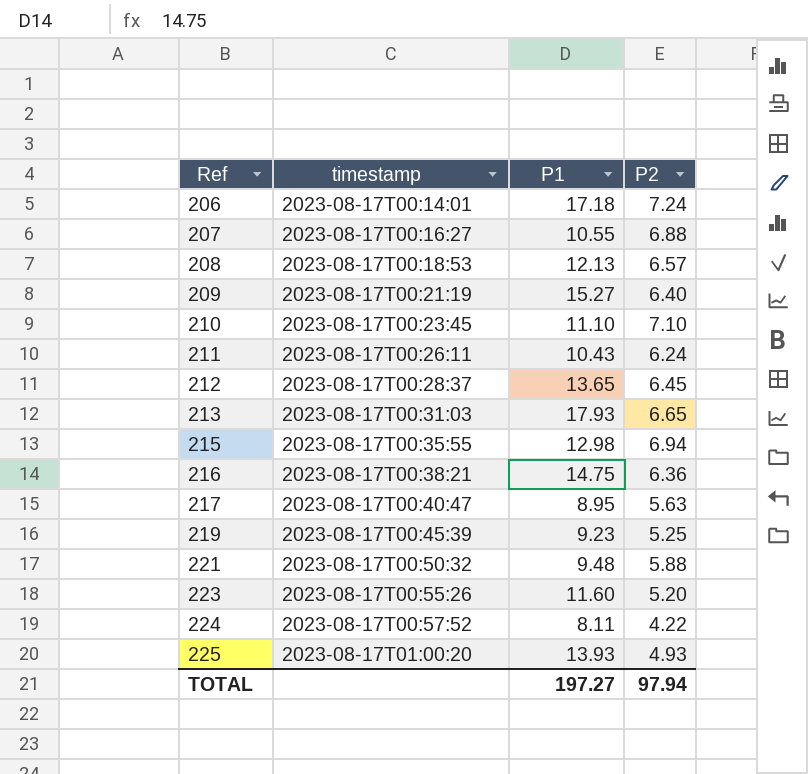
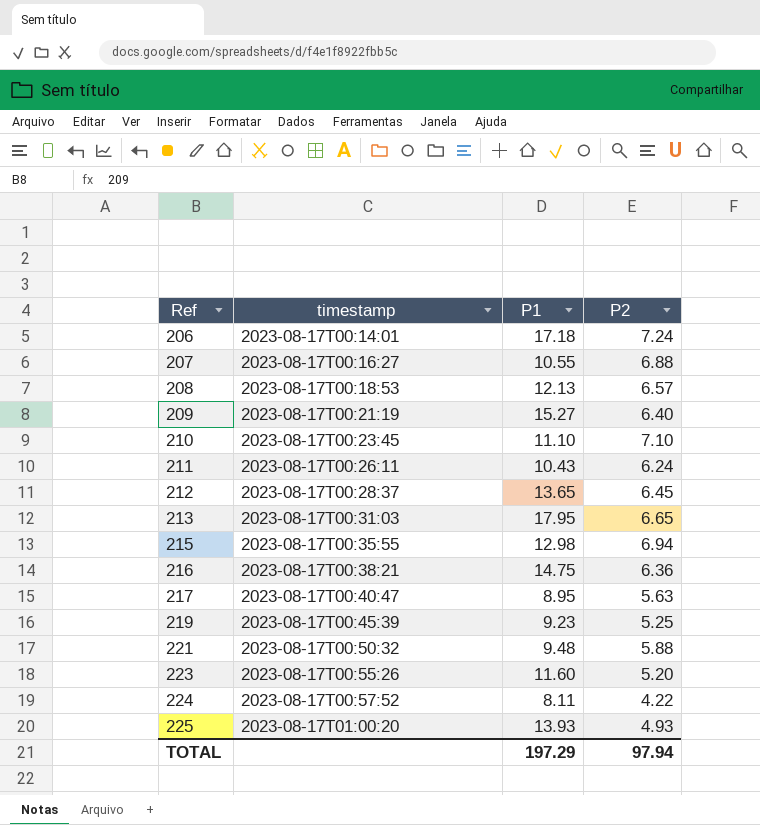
213 | P1: 17.93 -> 17.95
TOTAL | P1: 197.27 -> 197.29

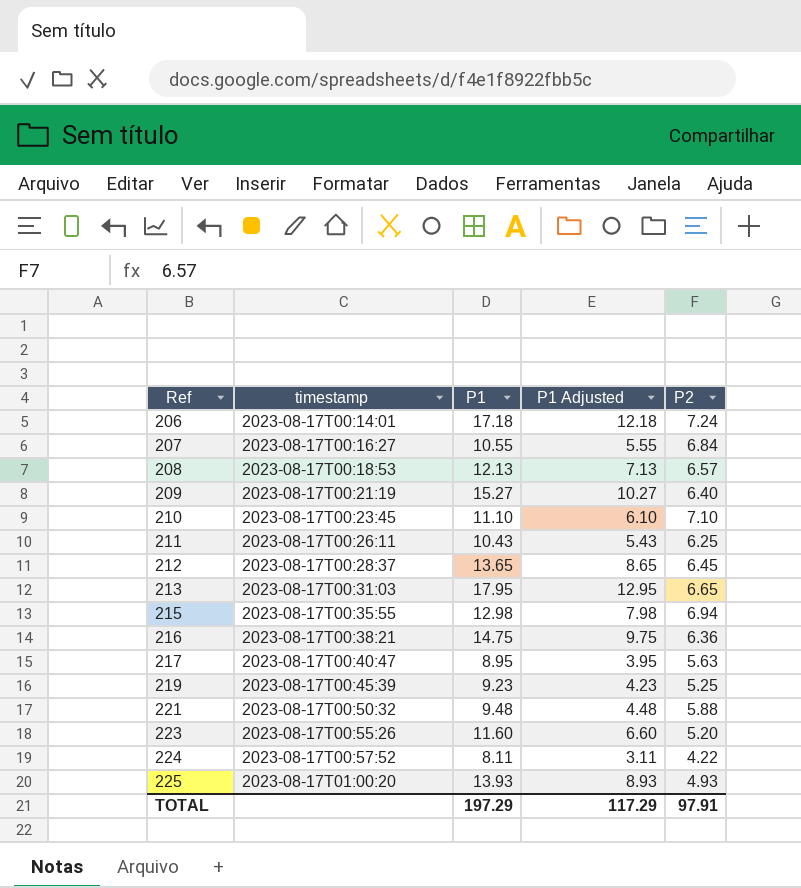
column P1 Adjusted | formula: none -> [P1] - 5
207 | P2: 6.88 -> 6.84
211 | P2: 6.24 -> 6.25
TOTAL | P2: 97.94 -> 97.91

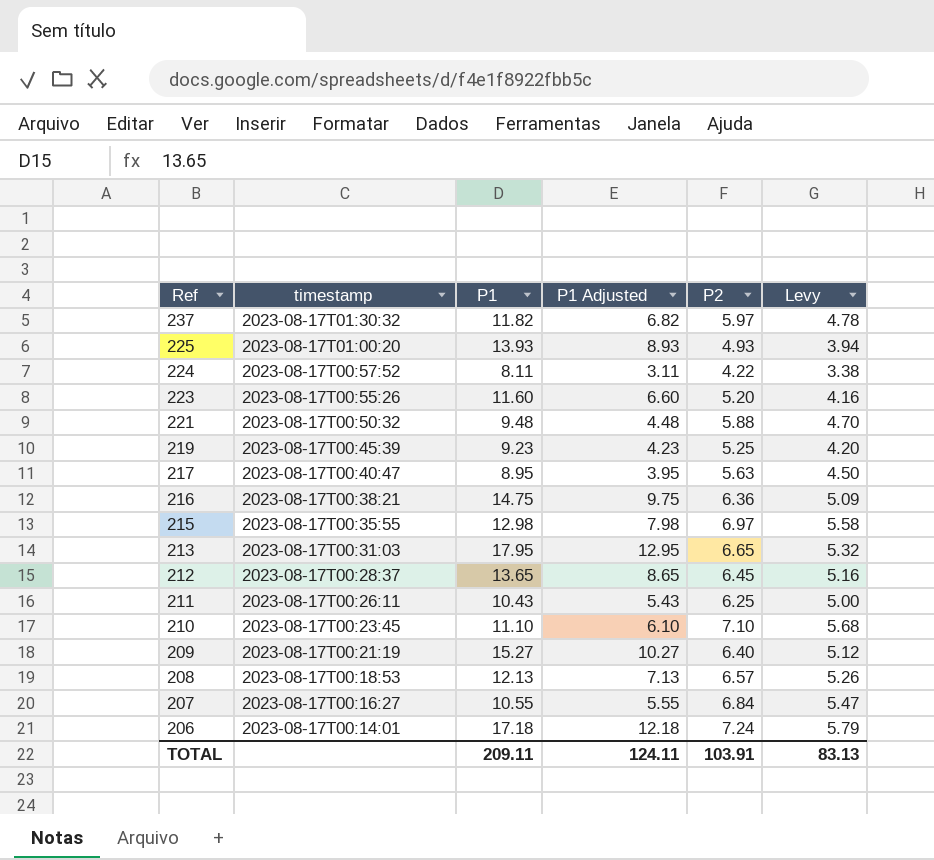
row order: Ref ascending -> Ref descending
column Levy | formula: none -> [P2] * 0.8
row 237: none -> 2023-08-17T01:30:32 | 11.82 | 6.82 | 5.97 | 4.78
215 | P2: 6.94 -> 6.97
TOTAL | P1: 197.29 -> 209.11
TOTAL | P1 Adjusted: 117.29 -> 124.11
TOTAL | P2: 97.91 -> 103.91

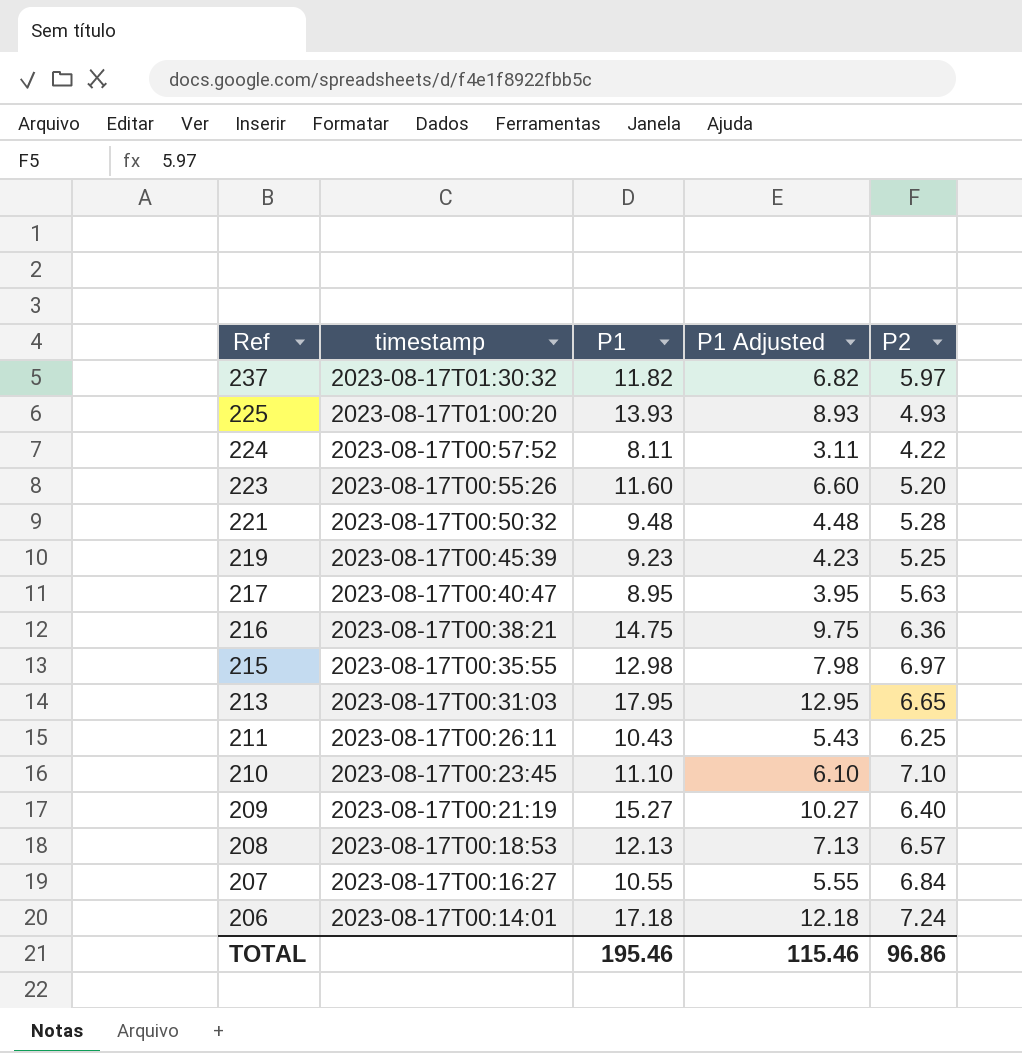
column Levy | formula: [P2] * 0.8 -> none
row 212: 2023-08-17T00:28:37 | 13.65 | 8.65 | 6.45 | 5.16 -> none
221 | P2: 5.88 -> 5.28
TOTAL | P1: 209.11 -> 195.46
TOTAL | P1 Adjusted: 124.11 -> 115.46
TOTAL | P2: 103.91 -> 96.86

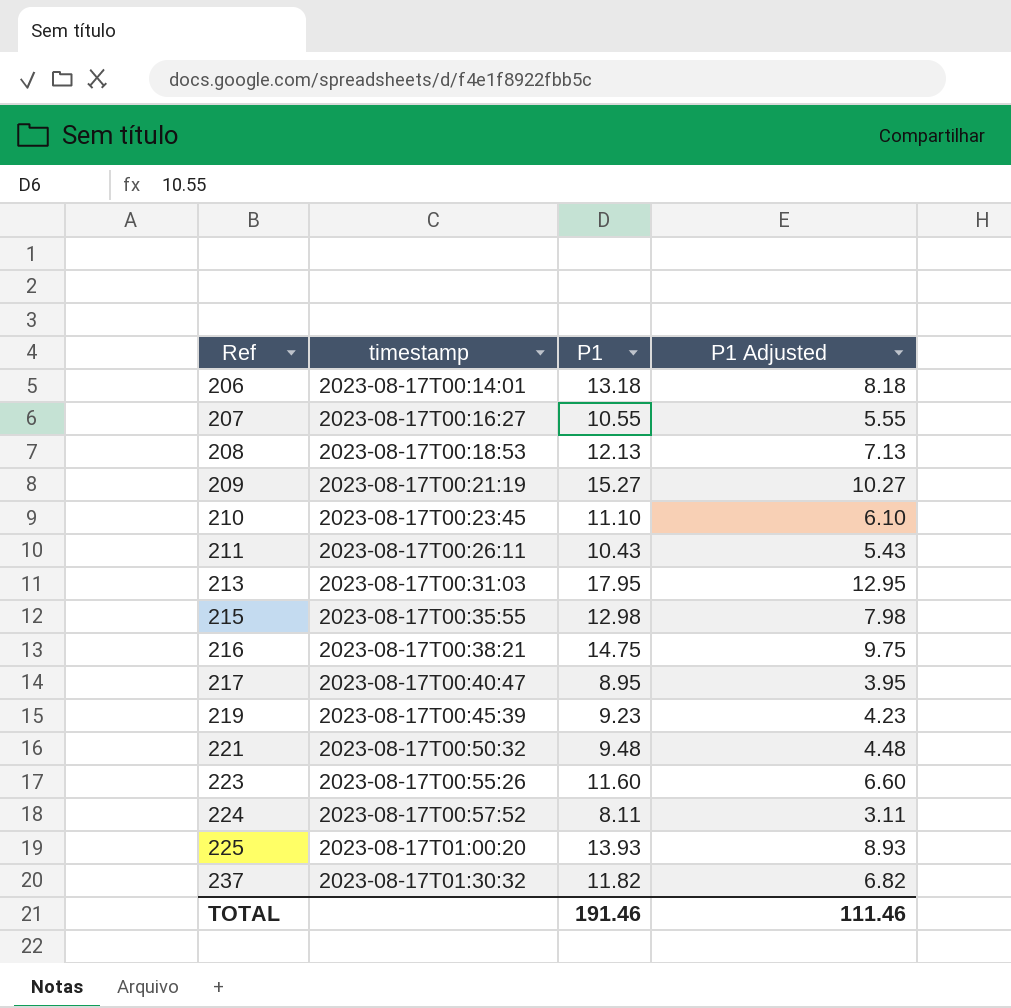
row order: Ref descending -> Ref ascending
column P2 | position: 5 -> none
206 | P1: 17.18 -> 13.18
206 | P1 Adjusted: 12.18 -> 8.18
TOTAL | P1: 195.46 -> 191.46
TOTAL | P1 Adjusted: 115.46 -> 111.46

